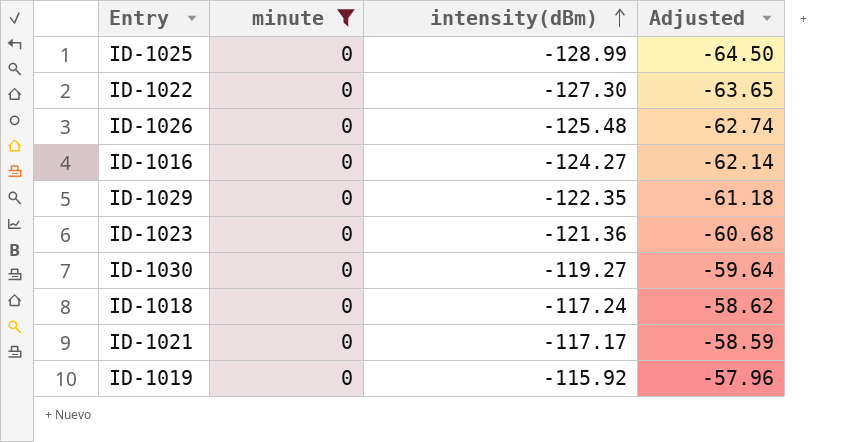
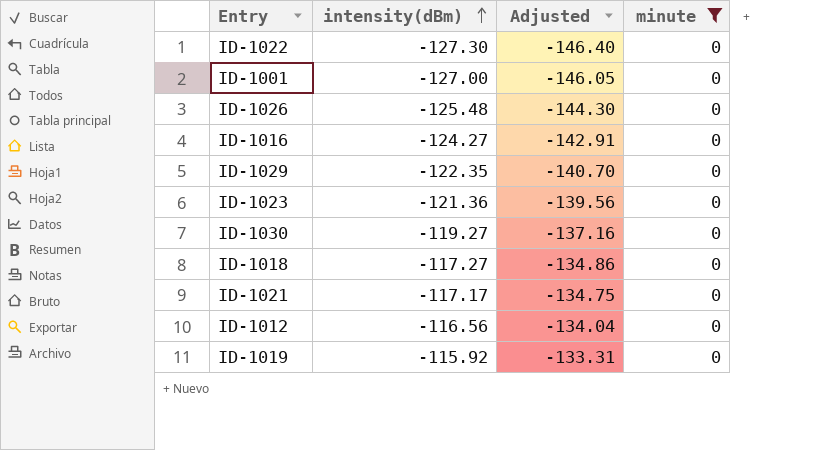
column Adjusted | formula: [intensity(dBm)] * 0.5 -> [intensity(dBm)] * 1.15
column minute | position: 2 -> 4
row ID-1025: 0 | -128.99 | -64.50 -> none
row ID-1001: none -> -127.00 | -146.05 | 0
ID-1018 | intensity(dBm): -117.24 -> -117.27
row ID-1012: none -> -116.56 | -134.04 | 0

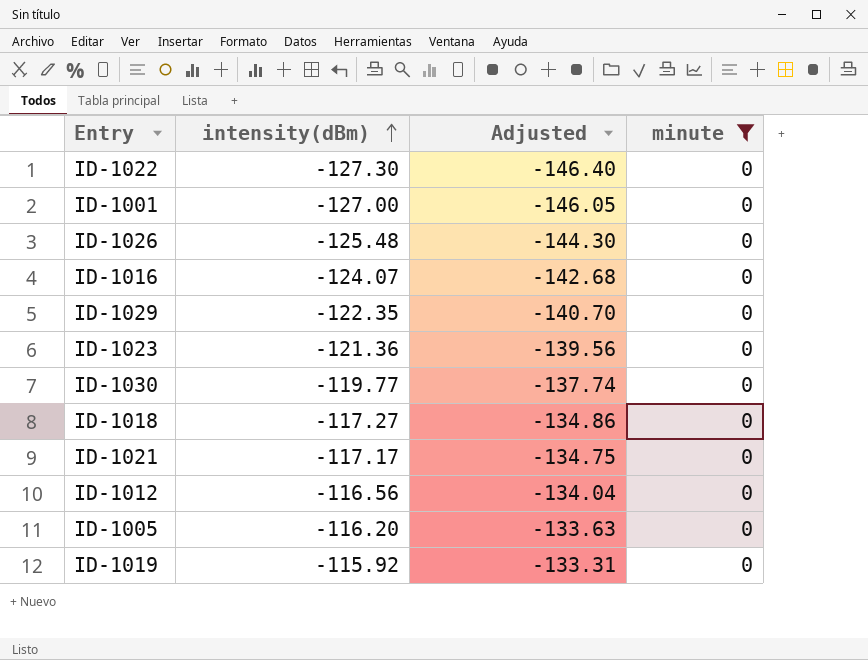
ID-1016 | intensity(dBm): -124.27 -> -124.07
ID-1016 | Adjusted: -142.91 -> -142.68
ID-1030 | intensity(dBm): -119.27 -> -119.77
ID-1030 | Adjusted: -137.16 -> -137.74
row ID-1005: none -> -116.20 | -133.63 | 0

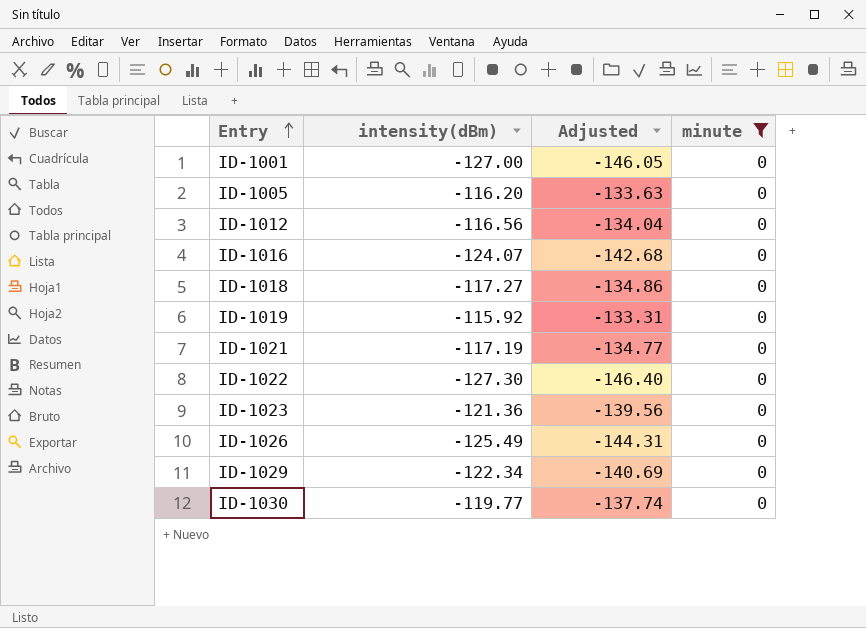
row order: intensity(dBm) ascending -> Entry ascending
ID-1021 | intensity(dBm): -117.17 -> -117.19
ID-1021 | Adjusted: -134.75 -> -134.77
ID-1026 | intensity(dBm): -125.48 -> -125.49
ID-1026 | Adjusted: -144.30 -> -144.31
ID-1029 | intensity(dBm): -122.35 -> -122.34
ID-1029 | Adjusted: -140.70 -> -140.69

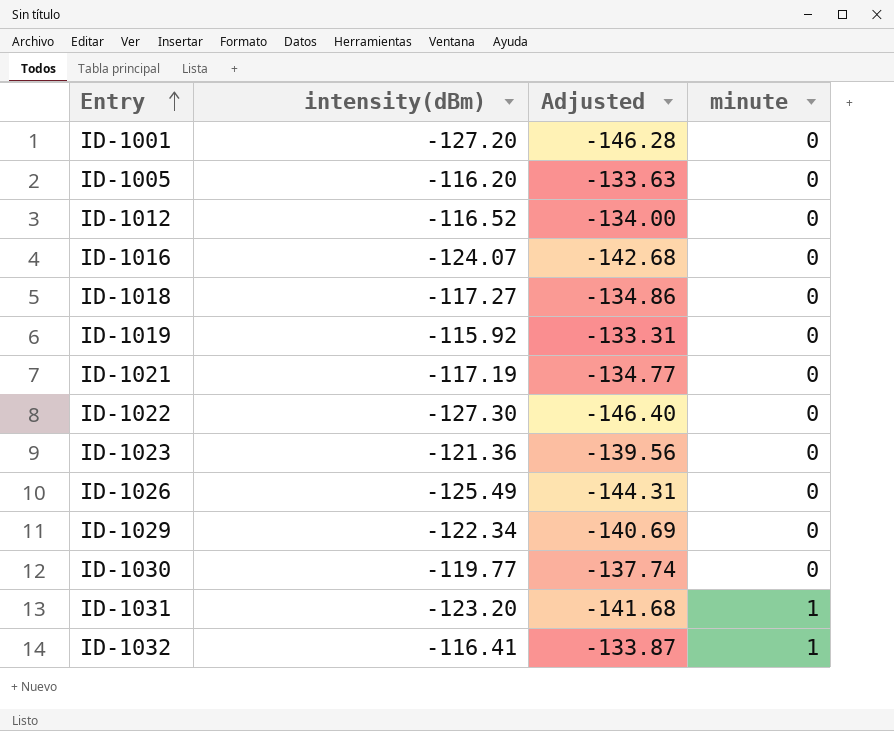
filter: minute = 0 -> none
ID-1001 | intensity(dBm): -127.00 -> -127.20
ID-1001 | Adjusted: -146.05 -> -146.28
ID-1012 | intensity(dBm): -116.56 -> -116.52
ID-1012 | Adjusted: -134.04 -> -134.00

